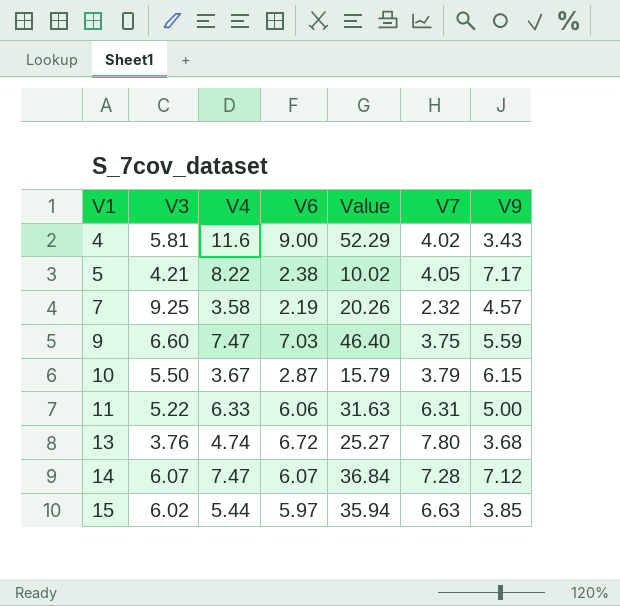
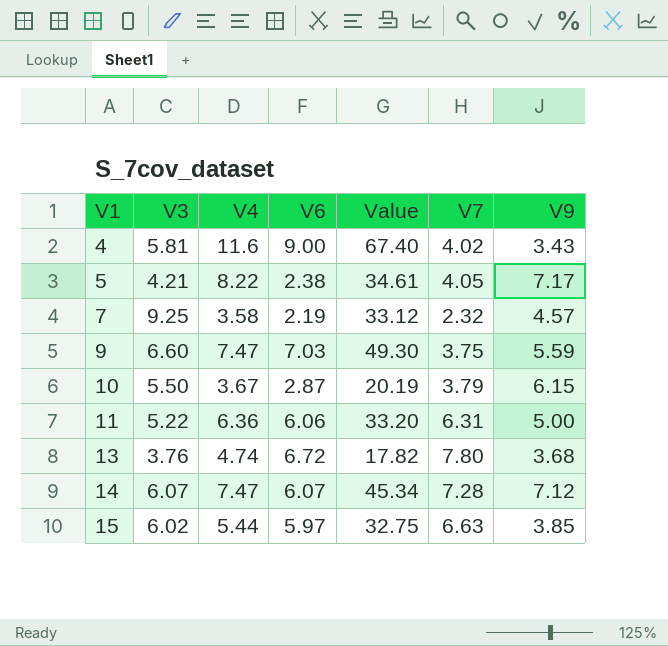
column Value | formula: [V3] * [V6] -> [V3] * [V4]
11 | V4: 6.33 -> 6.36

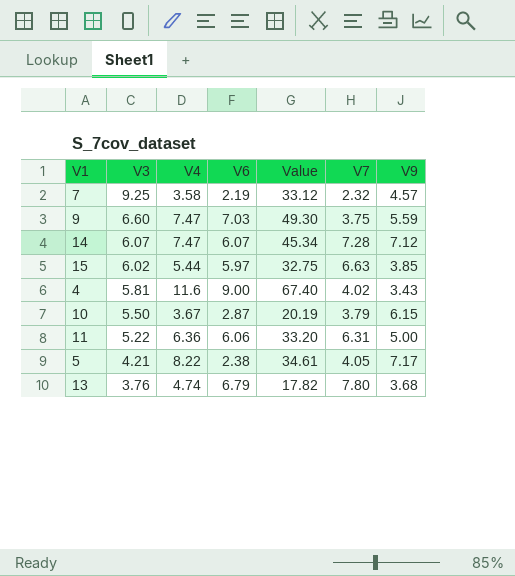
row order: V1 ascending -> V3 descending
13 | V6: 6.72 -> 6.79

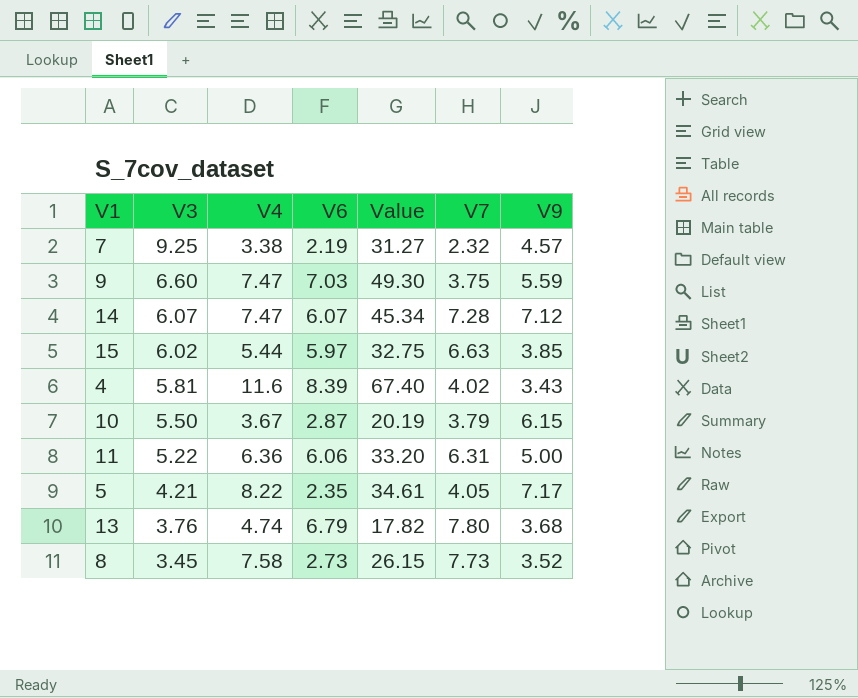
7 | V4: 3.58 -> 3.38
7 | Value: 33.12 -> 31.27
4 | V6: 9.00 -> 8.39
5 | V6: 2.38 -> 2.35
row 8: none -> 3.45 | 7.58 | 2.73 | 26.15 | 7.73 | 3.52

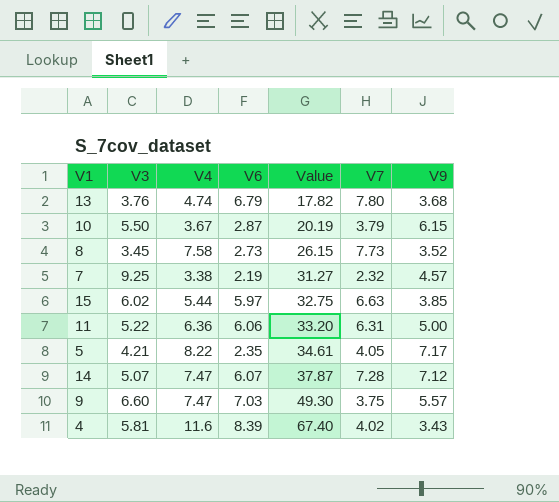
row order: V3 descending -> Value ascending
14 | V3: 6.07 -> 5.07
14 | Value: 45.34 -> 37.87
9 | V9: 5.59 -> 5.57

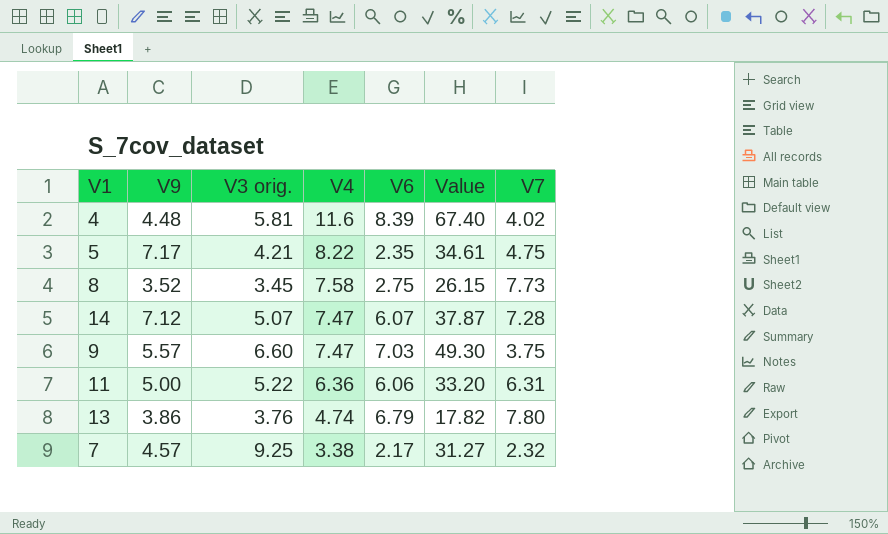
row order: Value ascending -> V4 descending
column V9 | position: 7 -> 2
column name: V3 -> V3 orig.
row 10: 5.50 | 3.67 | 2.87 | 20.19 | 3.79 | 6.15 -> none
row 15: 6.02 | 5.44 | 5.97 | 32.75 | 6.63 | 3.85 -> none
4 | V9: 3.43 -> 4.48
5 | V7: 4.05 -> 4.75
8 | V6: 2.73 -> 2.75
13 | V9: 3.68 -> 3.86
7 | V6: 2.19 -> 2.17

